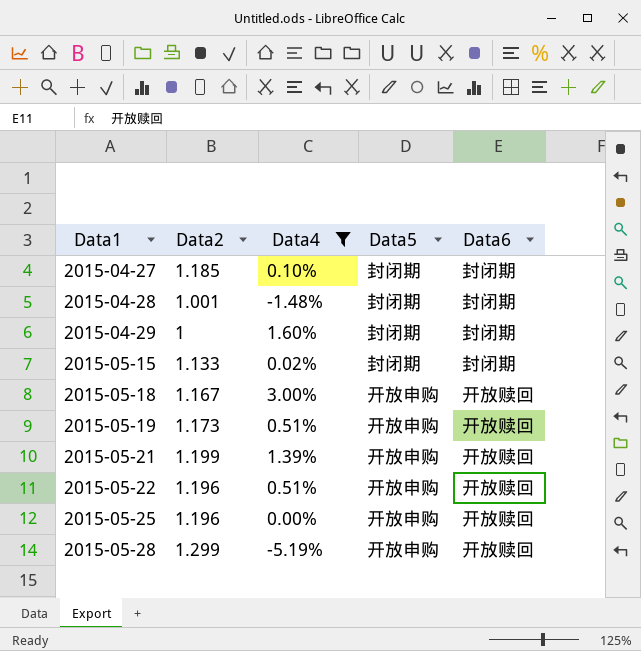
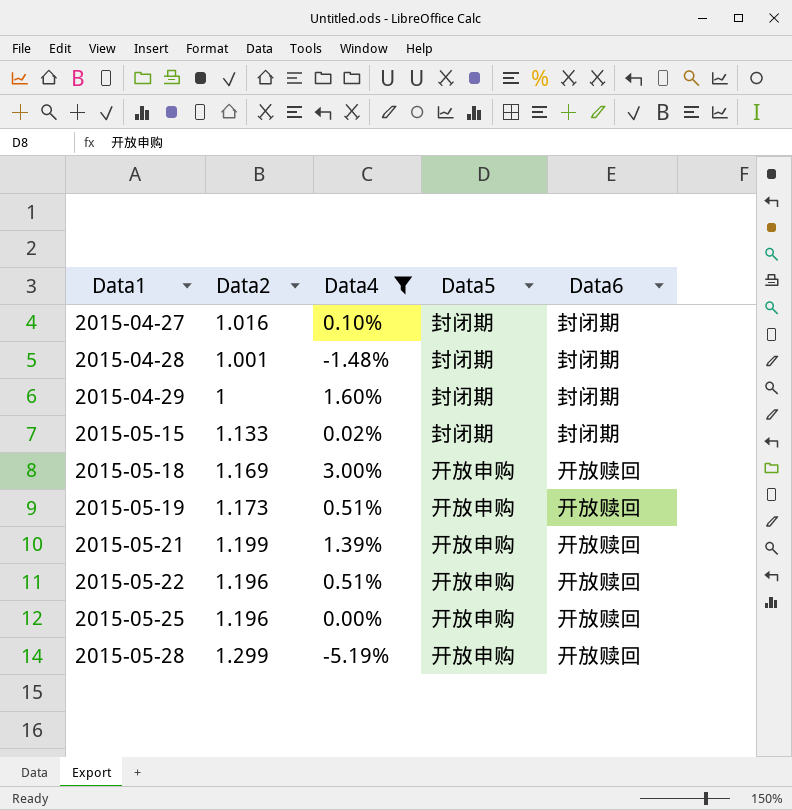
2015-04-27 | Data2: 1.185 -> 1.016
2015-05-18 | Data2: 1.167 -> 1.169

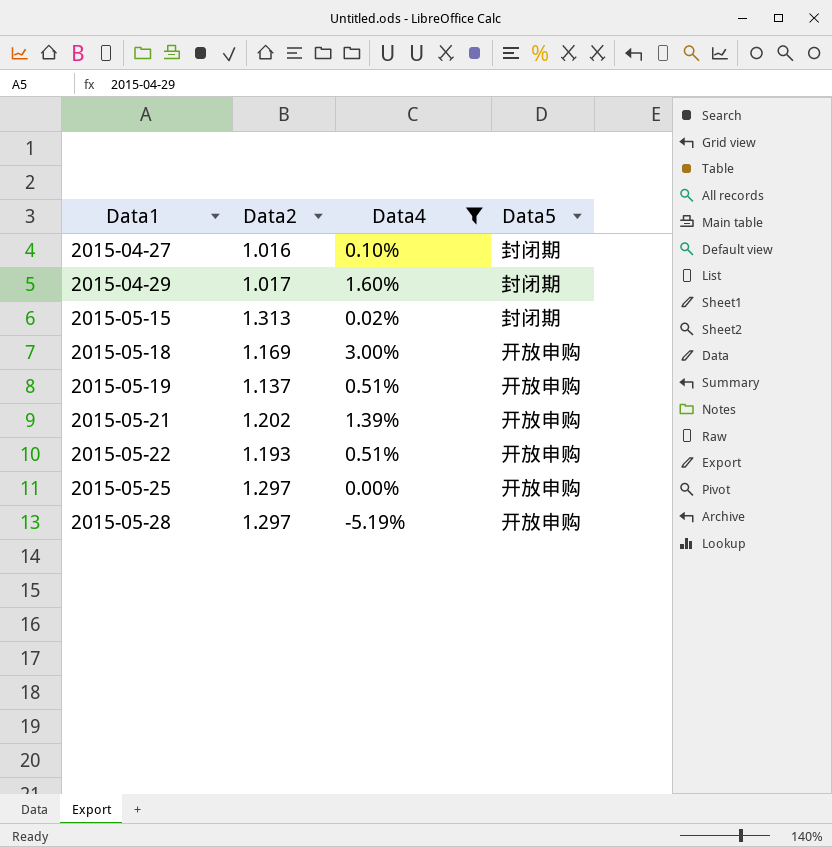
column Data6 | position: 5 -> none
row 2015-04-28: 1.001 | -1.48% | 封闭期 | 封闭期 -> none
2015-04-29 | Data2: 1 -> 1.017
2015-05-15 | Data2: 1.133 -> 1.313
2015-05-19 | Data2: 1.173 -> 1.137
2015-05-21 | Data2: 1.199 -> 1.202
2015-05-22 | Data2: 1.196 -> 1.193
2015-05-25 | Data2: 1.196 -> 1.297
2015-05-28 | Data2: 1.299 -> 1.297

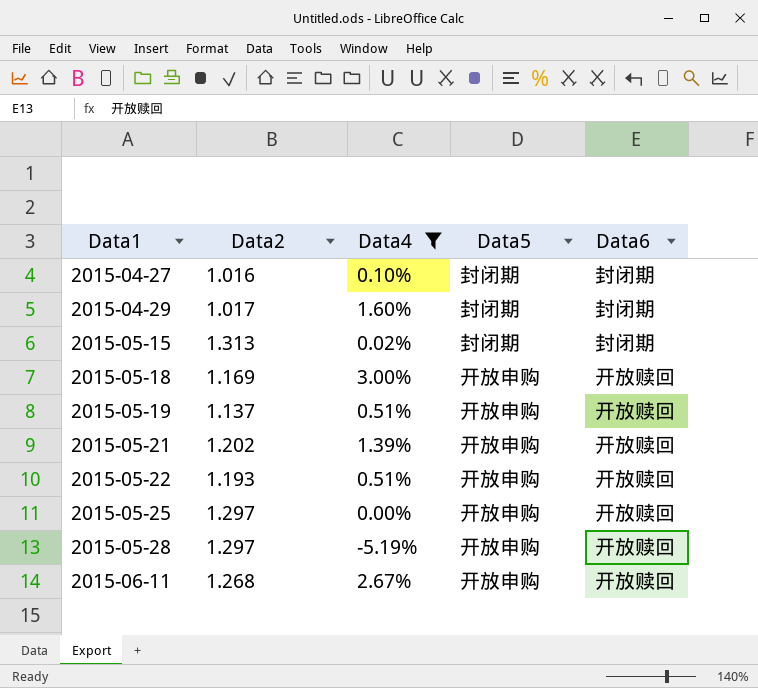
column Data6 | position: none -> 5
row 2015-06-11: none -> 1.268 | 2.67% | 开放申购 | 开放赎回

